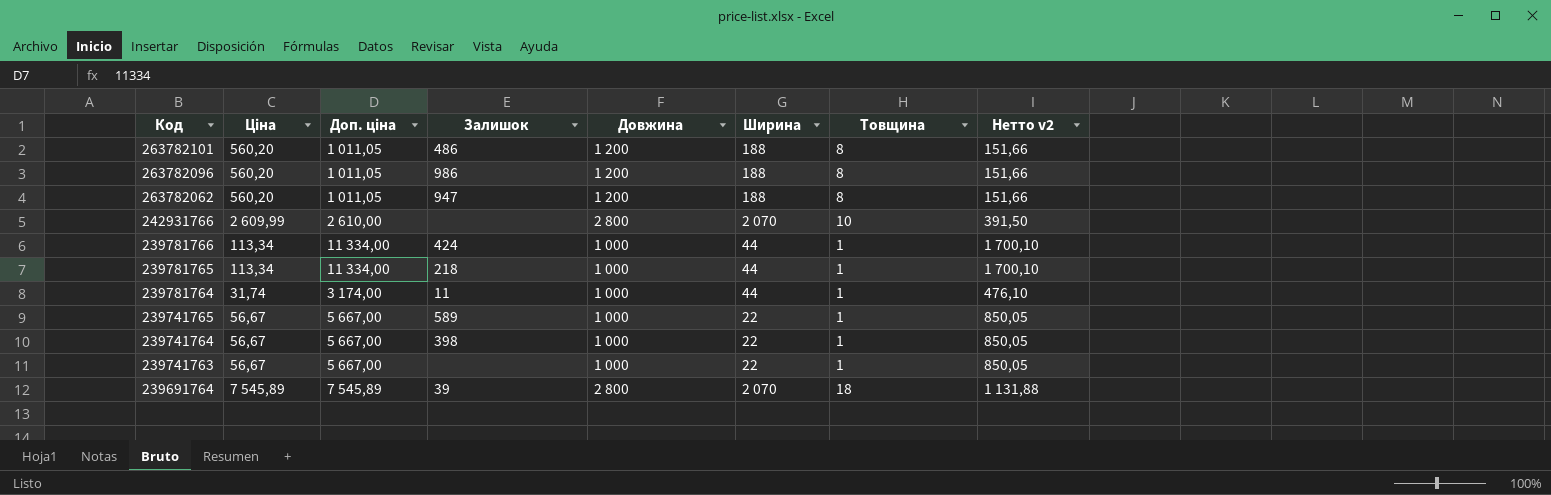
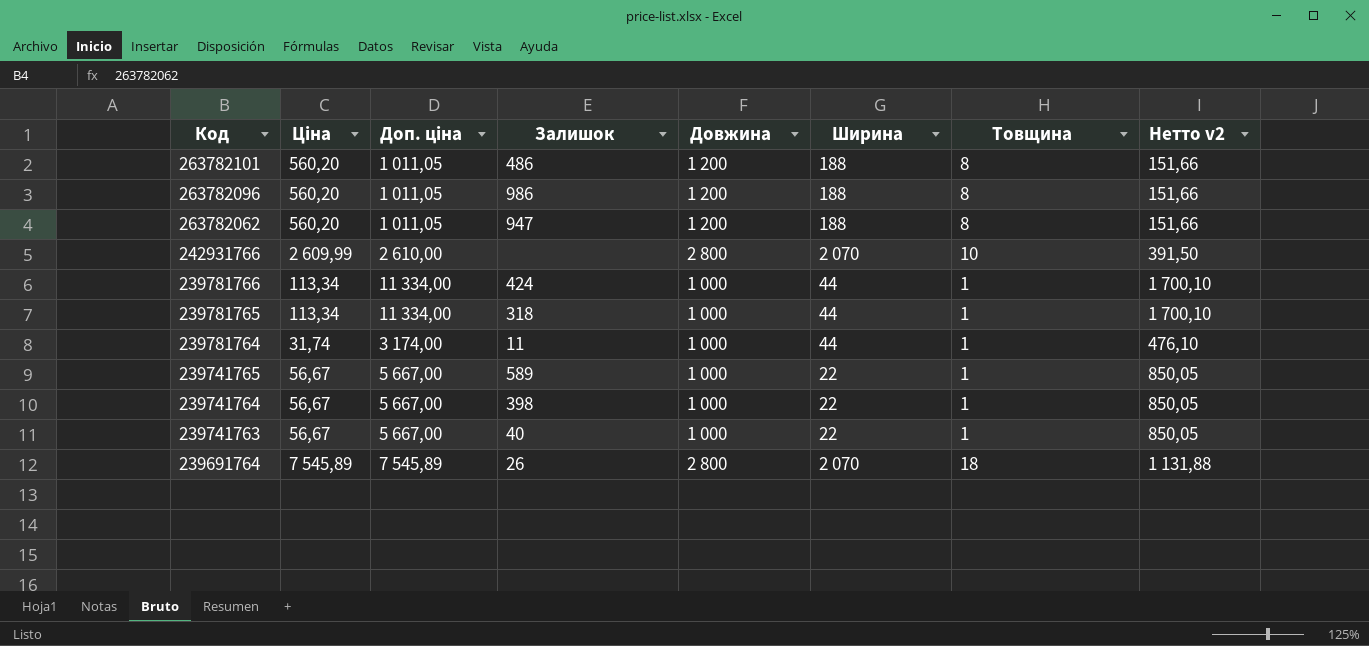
239781765 | Залишок: 218 -> 318
239741763 | Залишок: none -> 40
239691764 | Залишок: 39 -> 26

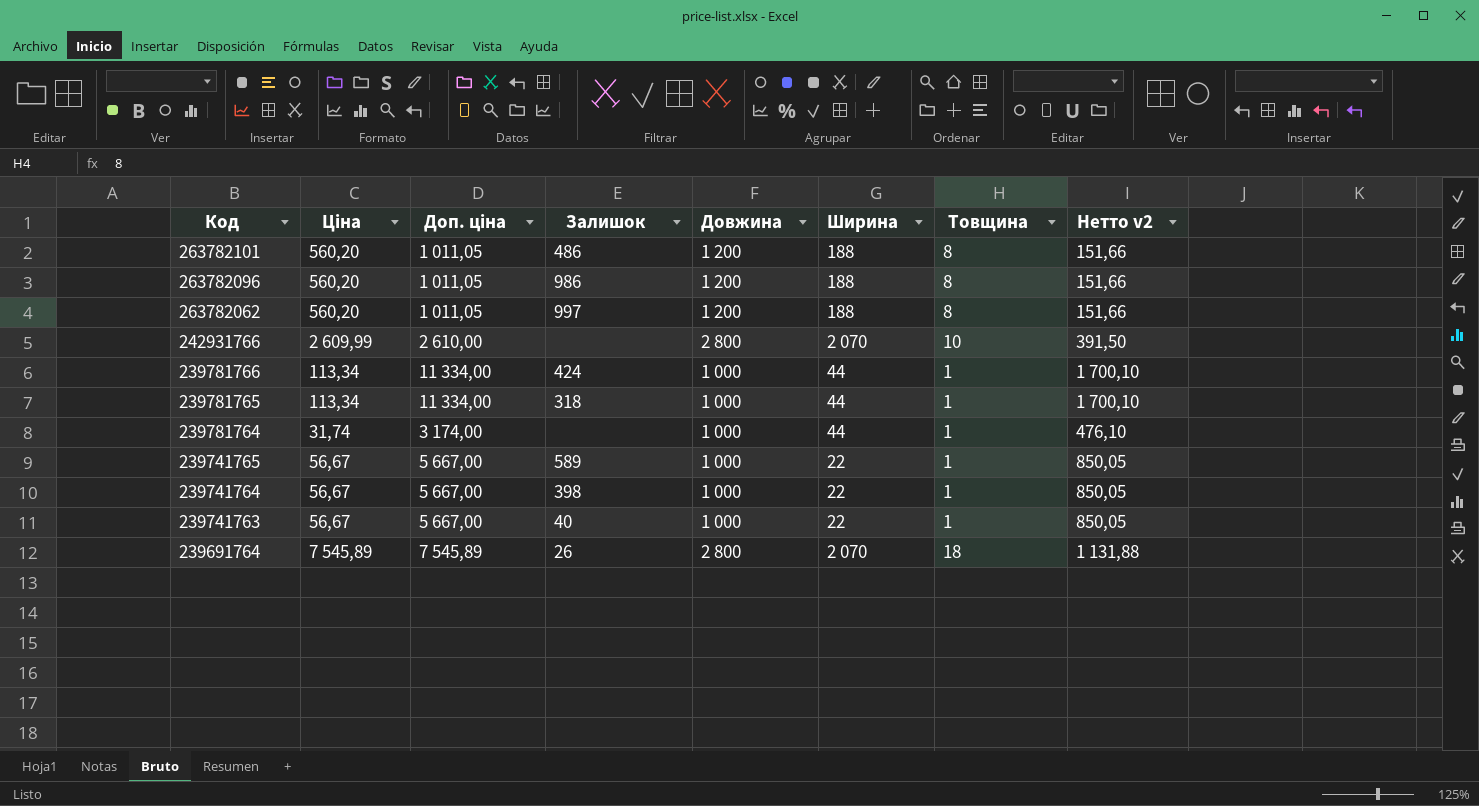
263782062 | Залишок: 947 -> 997
239781764 | Залишок: 11 -> none

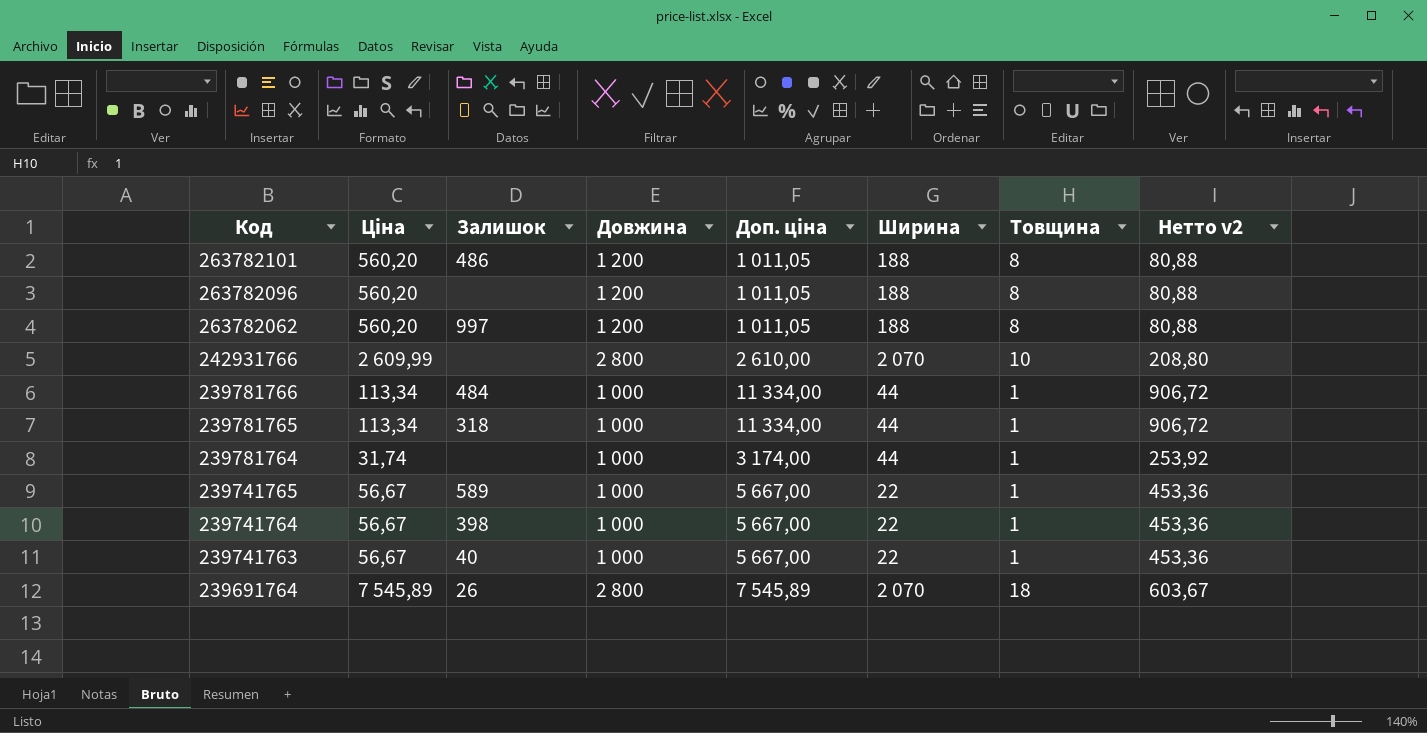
column Доп. ціна | position: 3 -> 5
column Нетто v2 | formula: [Доп. ціна] * 0,15 -> [Доп. ціна] * 0,08
263782096 | Залишок: 986 -> none
239781766 | Залишок: 424 -> 484

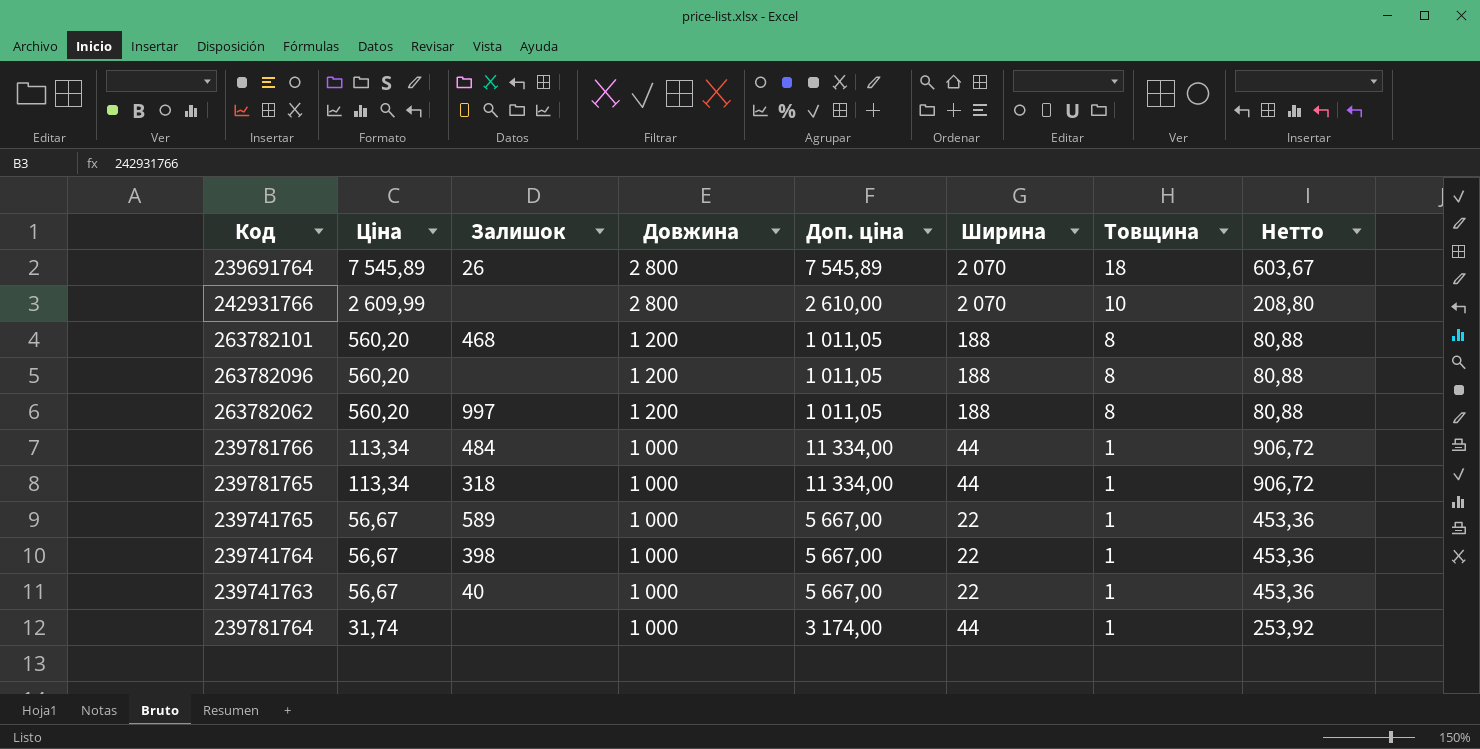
row order: Код descending -> Ціна descending
column name: Нетто v2 -> Нетто
263782101 | Залишок: 486 -> 468

